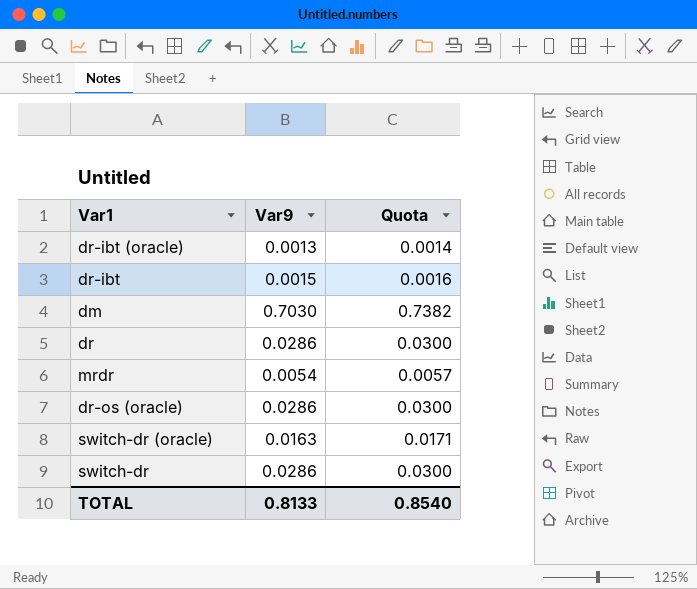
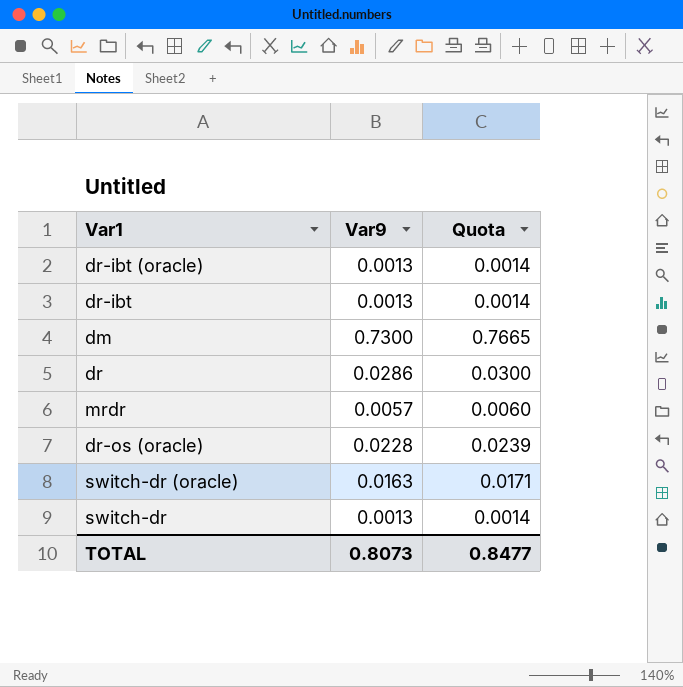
dr-ibt | Var9: 0.0015 -> 0.0013
dr-ibt | Quota: 0.0016 -> 0.0014
dm | Var9: 0.7030 -> 0.7300
dm | Quota: 0.7382 -> 0.7665
mrdr | Var9: 0.0054 -> 0.0057
mrdr | Quota: 0.0057 -> 0.0060
dr-os (oracle) | Var9: 0.0286 -> 0.0228
dr-os (oracle) | Quota: 0.0300 -> 0.0239
switch-dr | Var9: 0.0286 -> 0.0013
switch-dr | Quota: 0.0300 -> 0.0014
TOTAL | Var9: 0.8133 -> 0.8073
TOTAL | Quota: 0.8540 -> 0.8477

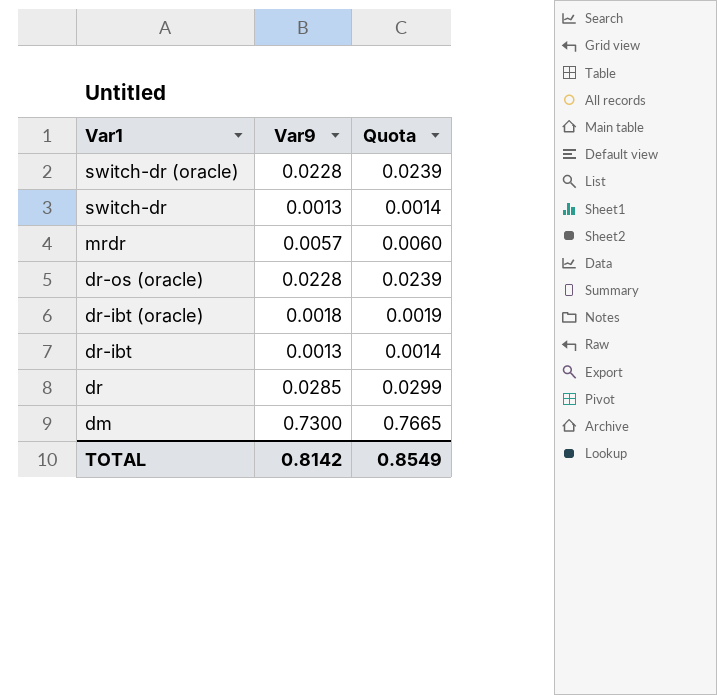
row order: none -> Var1 descending
switch-dr (oracle) | Var9: 0.0163 -> 0.0228
switch-dr (oracle) | Quota: 0.0171 -> 0.0239
dr-ibt (oracle) | Var9: 0.0013 -> 0.0018
dr-ibt (oracle) | Quota: 0.0014 -> 0.0019
dr | Var9: 0.0286 -> 0.0285
dr | Quota: 0.0300 -> 0.0299
TOTAL | Var9: 0.8073 -> 0.8142
TOTAL | Quota: 0.8477 -> 0.8549

